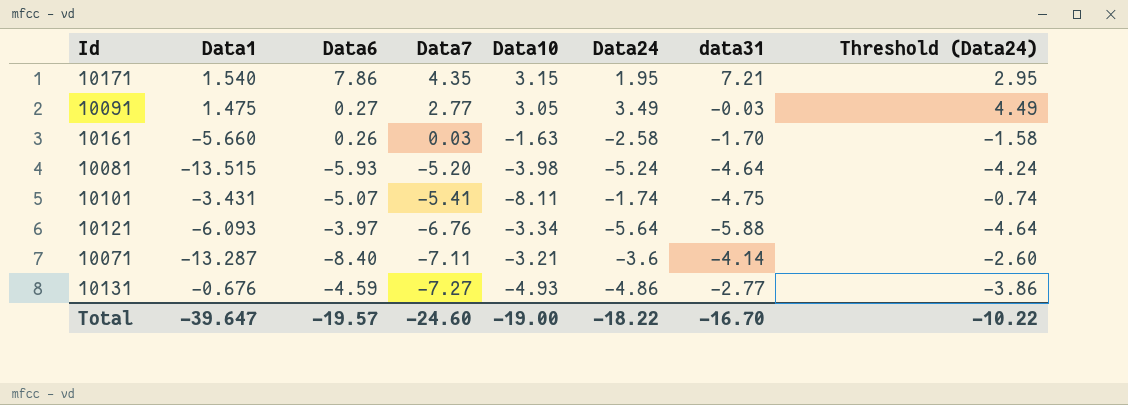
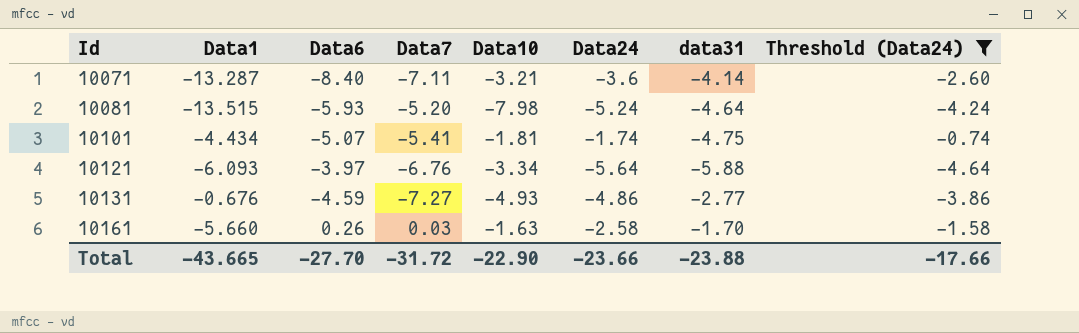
filter: none -> Threshold (Data24) <= -0.74
row order: Data7 descending -> Id ascending
10081 | Data10: -3.98 -> -7.98
10101 | Data1: -3.431 -> -4.434
10101 | Data10: -8.11 -> -1.81
Total | Data1: -39.647 -> -43.665
Total | Data6: -19.57 -> -27.70
Total | Data7: -24.60 -> -31.72
Total | Data10: -19.00 -> -22.90
Total | Data24: -18.22 -> -23.66
Total | data31: -16.70 -> -23.88
Total | Threshold (Data24): -10.22 -> -17.66

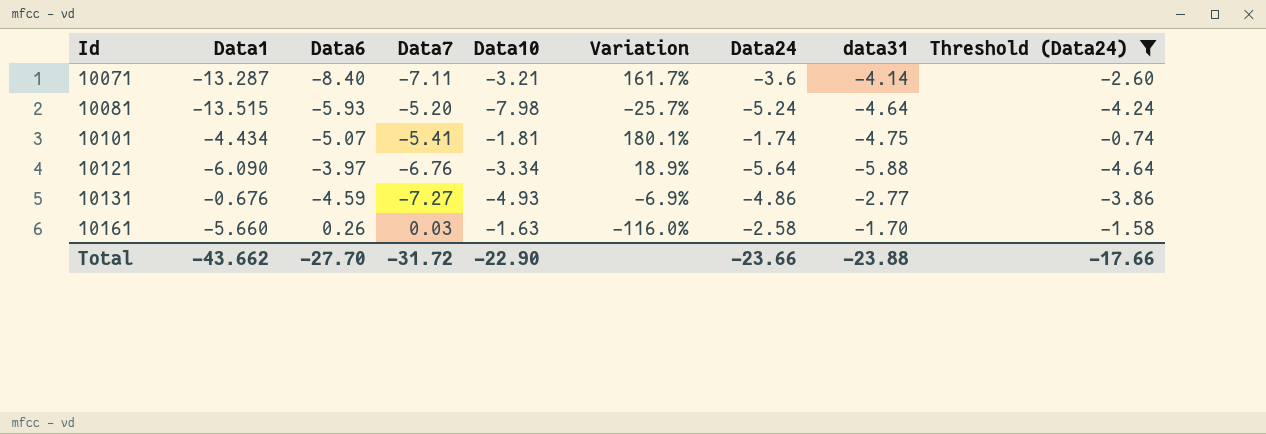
column Variation | formula: none -> ([Data6] - [Data10]) / [Data10]
10121 | Data1: -6.093 -> -6.090
Total | Data1: -43.665 -> -43.662

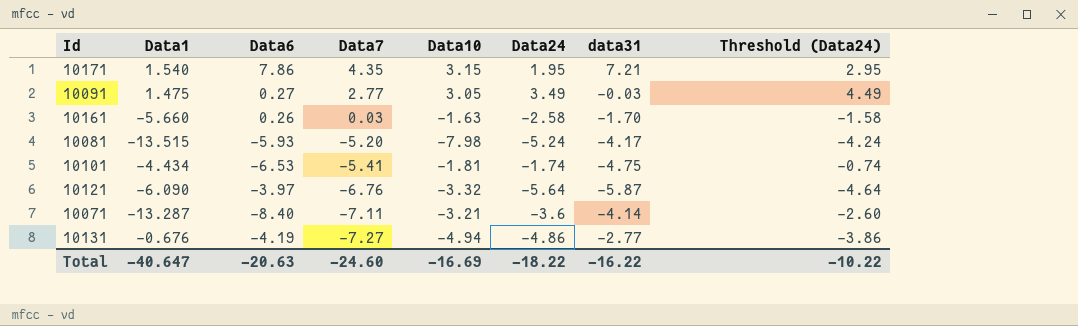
filter: Threshold (Data24) <= -0.74 -> none
row order: Id ascending -> Data7 descending
column Variation | formula: ([Data6] - [Data10]) / [Data10] -> none
10081 | data31: -4.64 -> -4.17
10101 | Data6: -5.07 -> -6.53
10121 | Data10: -3.34 -> -3.32
10121 | data31: -5.88 -> -5.87
10131 | Data6: -4.59 -> -4.19
10131 | Data10: -4.93 -> -4.94
Total | Data1: -43.662 -> -40.647
Total | Data6: -27.70 -> -20.63
Total | Data7: -31.72 -> -24.60
Total | Data10: -22.90 -> -16.69
Total | Data24: -23.66 -> -18.22
Total | data31: -23.88 -> -16.22
Total | Threshold (Data24): -17.66 -> -10.22

